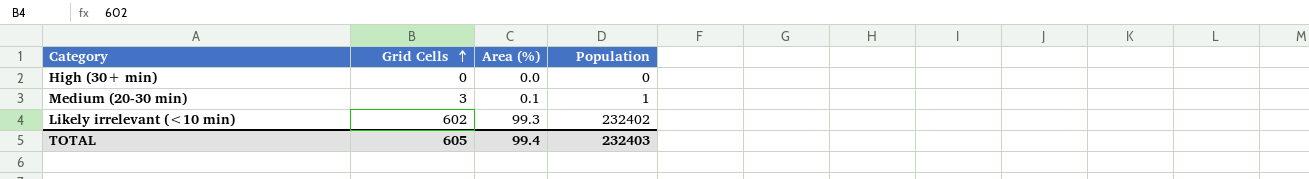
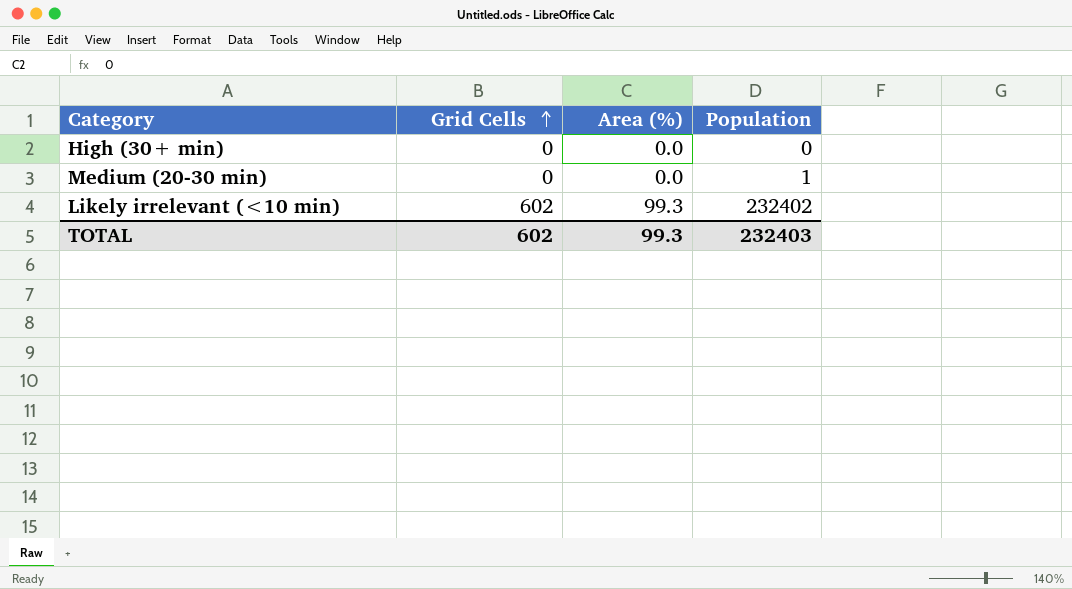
Medium (20-30 min) | Grid Cells: 3 -> 0
Medium (20-30 min) | Area (%): 0.1 -> 0.0
TOTAL | Grid Cells: 605 -> 602
TOTAL | Area (%): 99.4 -> 99.3

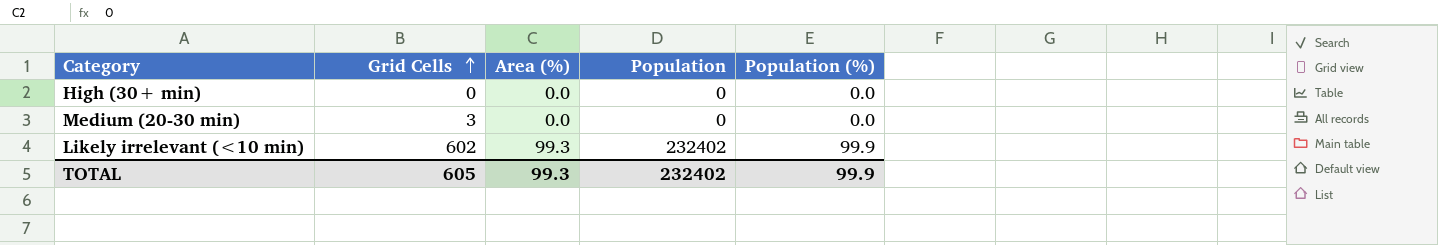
column Population (%) | position: none -> 5
Medium (20-30 min) | Grid Cells: 0 -> 3
Medium (20-30 min) | Population: 1 -> 0
TOTAL | Grid Cells: 602 -> 605
TOTAL | Population: 232403 -> 232402

